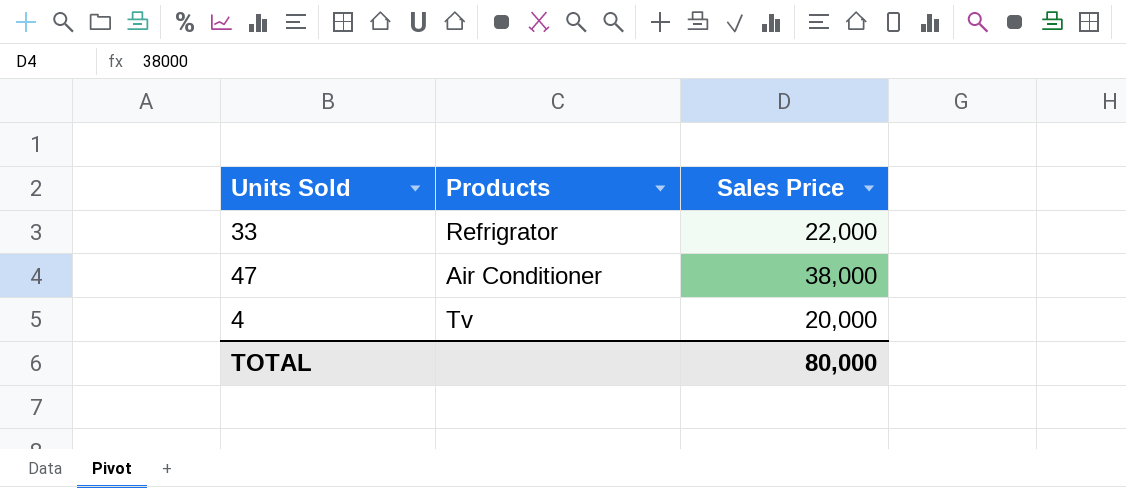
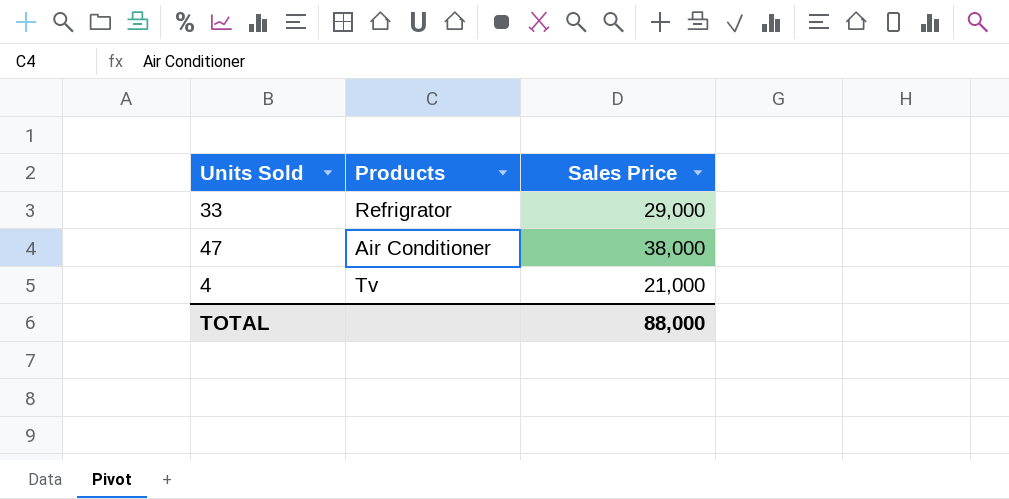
33 | Sales Price: 22,000 -> 29,000
4 | Sales Price: 20,000 -> 21,000
TOTAL | Sales Price: 80,000 -> 88,000

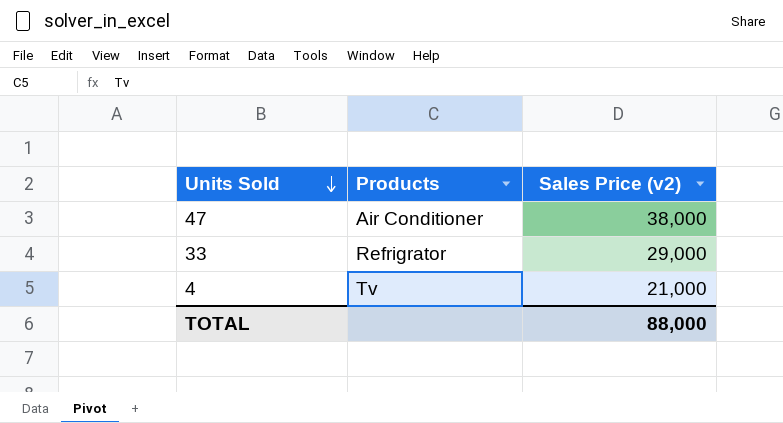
row order: none -> Units Sold descending
column name: Sales Price -> Sales Price (v2)

